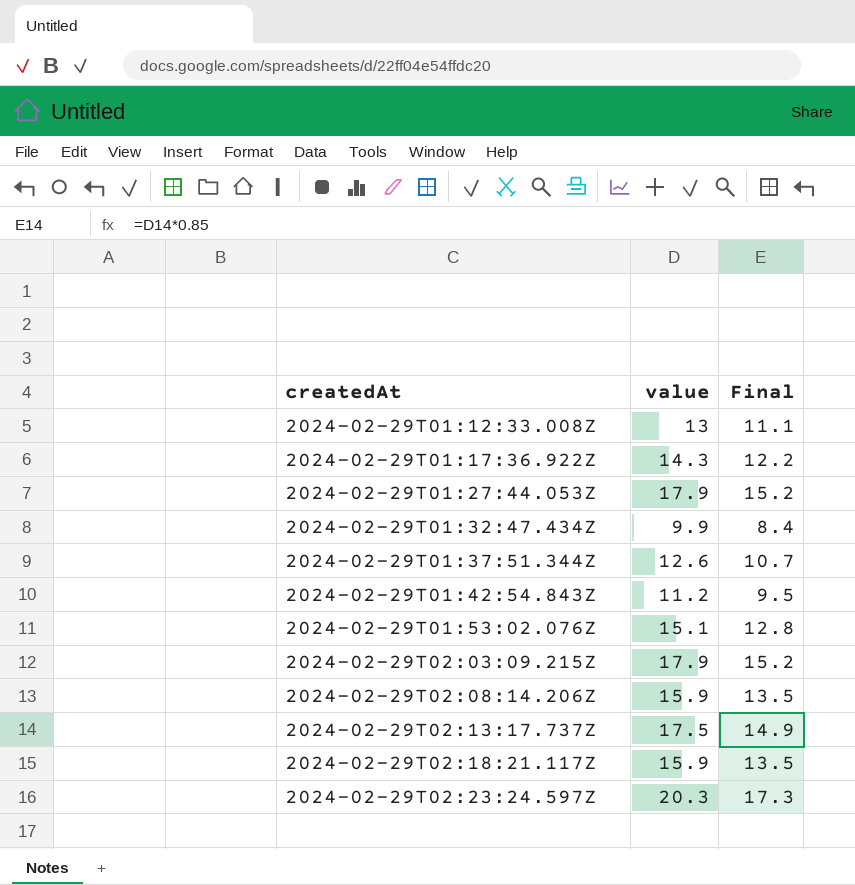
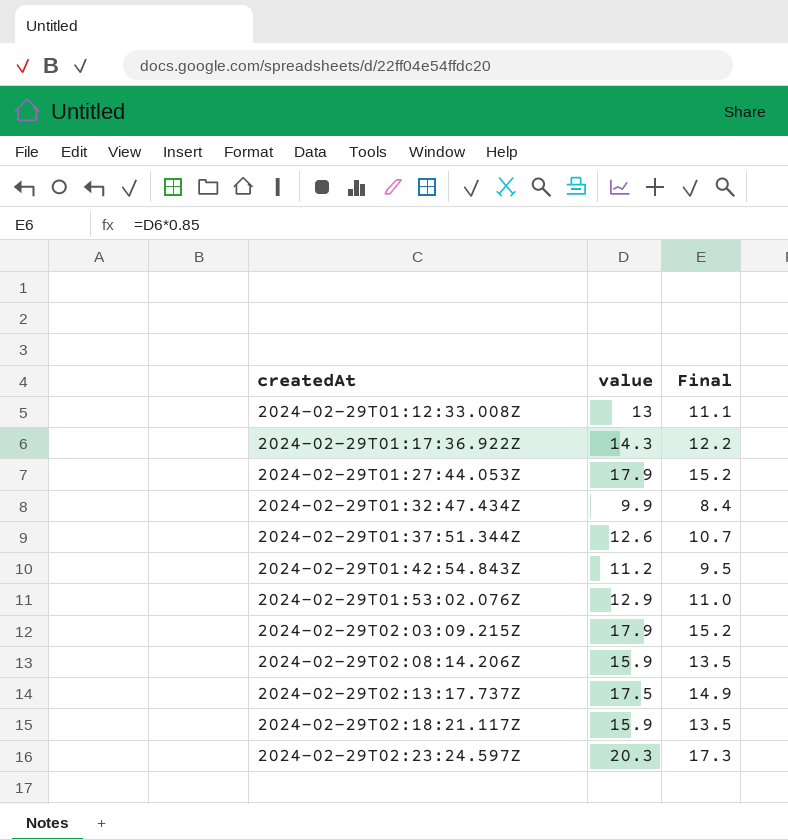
2024-02-29T01:53:02.076Z | value: 15.1 -> 12.9
2024-02-29T01:53:02.076Z | Final: 12.8 -> 11.0

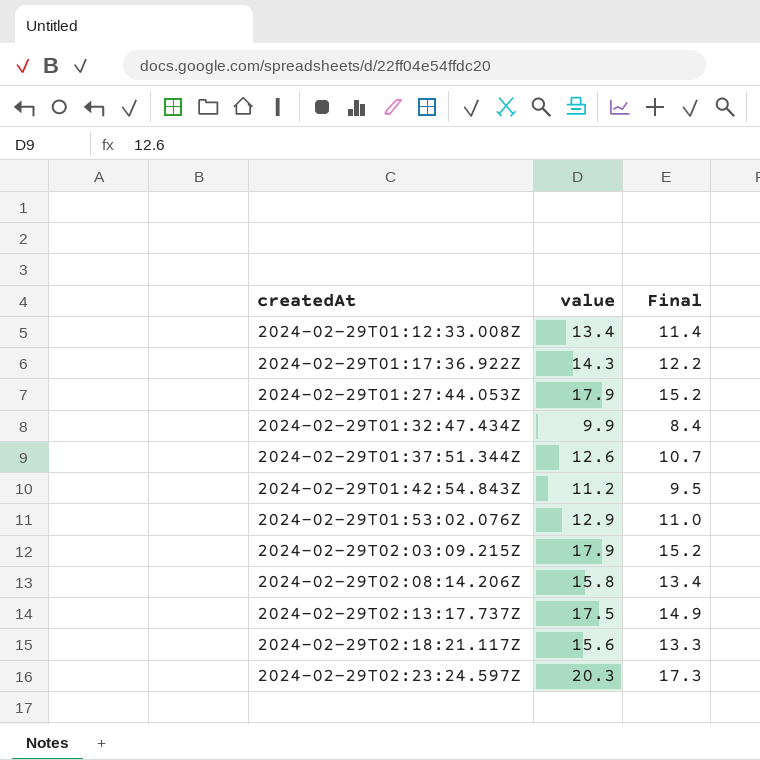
2024-02-29T01:12:33.008Z | value: 13 -> 13.4
2024-02-29T01:12:33.008Z | Final: 11.1 -> 11.4
2024-02-29T02:08:14.206Z | value: 15.9 -> 15.8
2024-02-29T02:08:14.206Z | Final: 13.5 -> 13.4
2024-02-29T02:18:21.117Z | value: 15.9 -> 15.6
2024-02-29T02:18:21.117Z | Final: 13.5 -> 13.3

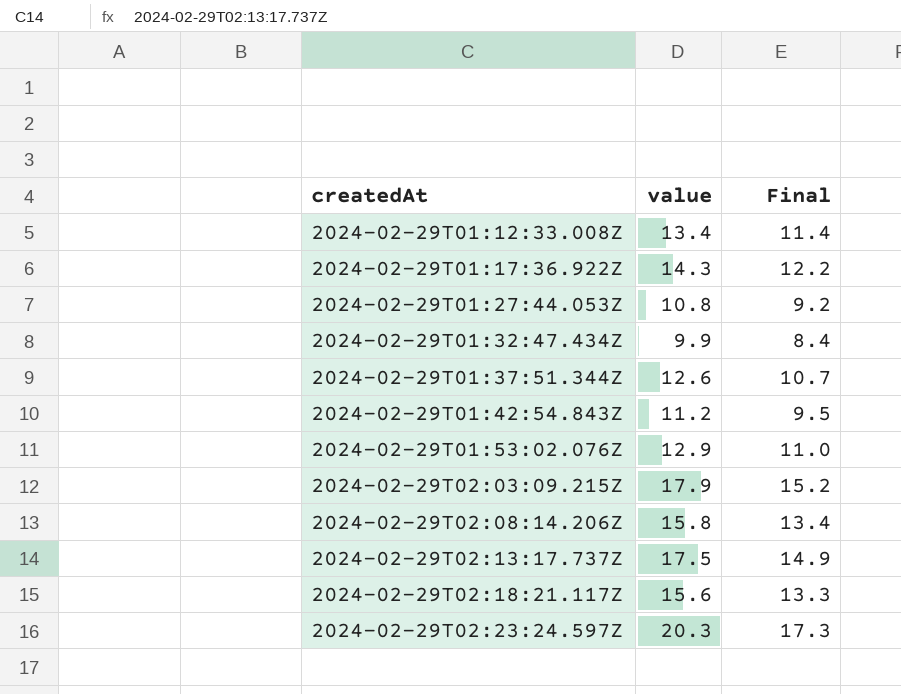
2024-02-29T01:27:44.053Z | value: 17.9 -> 10.8
2024-02-29T01:27:44.053Z | Final: 15.2 -> 9.2

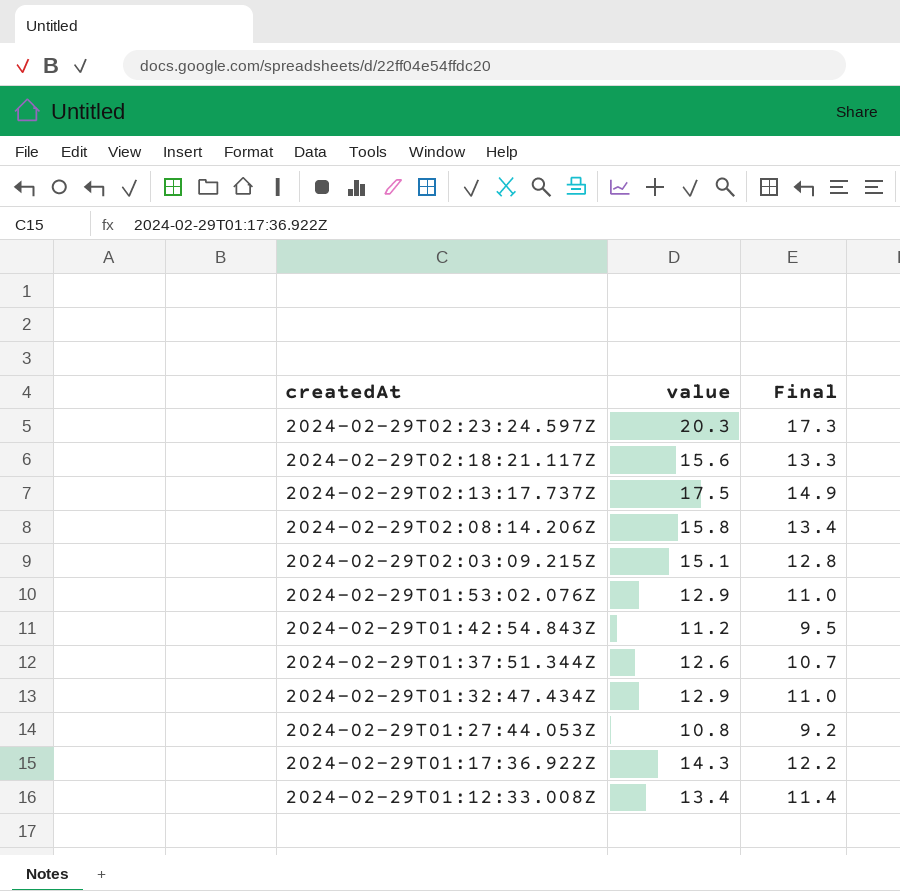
row order: createdAt ascending -> createdAt descending
2024-02-29T02:03:09.215Z | value: 17.9 -> 15.1
2024-02-29T02:03:09.215Z | Final: 15.2 -> 12.8
2024-02-29T01:32:47.434Z | value: 9.9 -> 12.9
2024-02-29T01:32:47.434Z | Final: 8.4 -> 11.0

